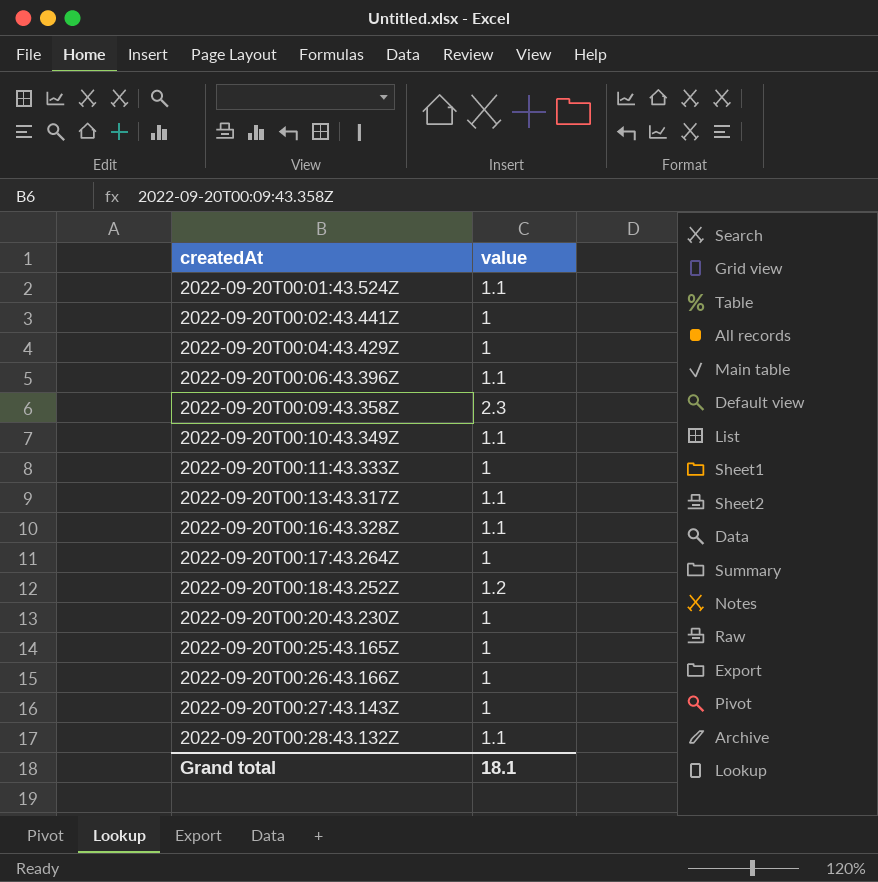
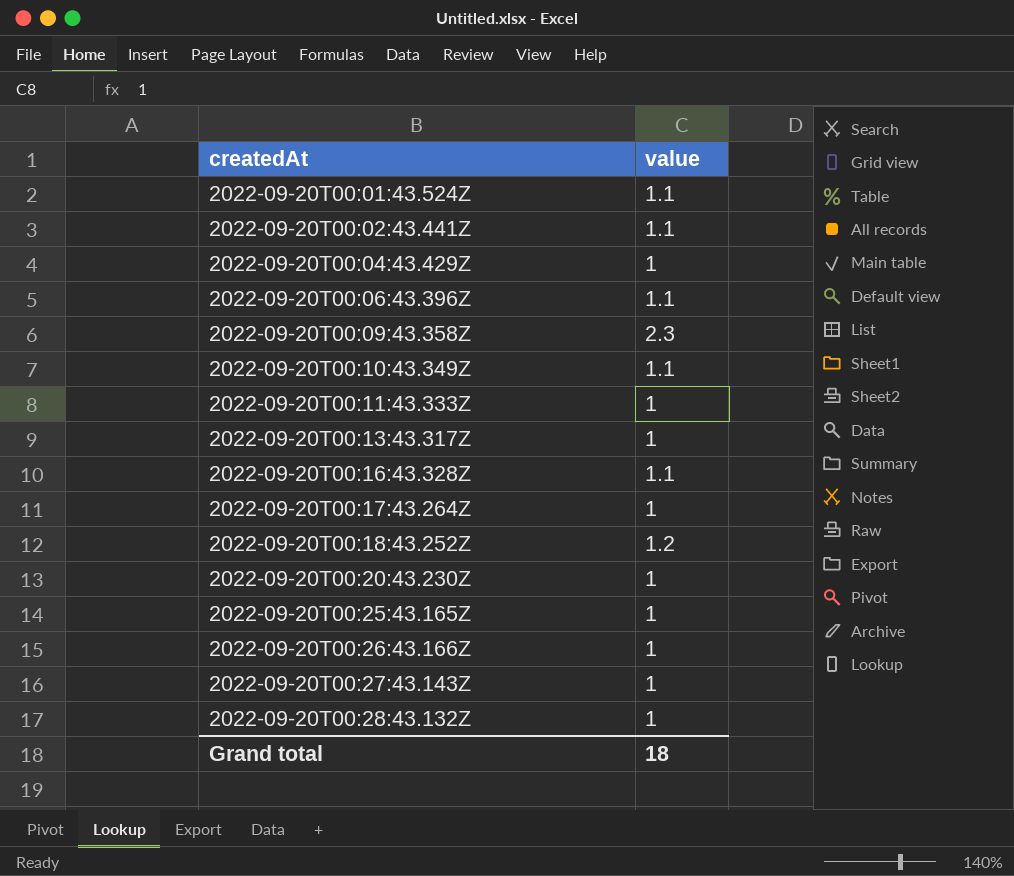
2022-09-20T00:02:43.441Z | value: 1 -> 1.1
2022-09-20T00:13:43.317Z | value: 1.1 -> 1
2022-09-20T00:28:43.132Z | value: 1.1 -> 1
Grand total | value: 18.1 -> 18

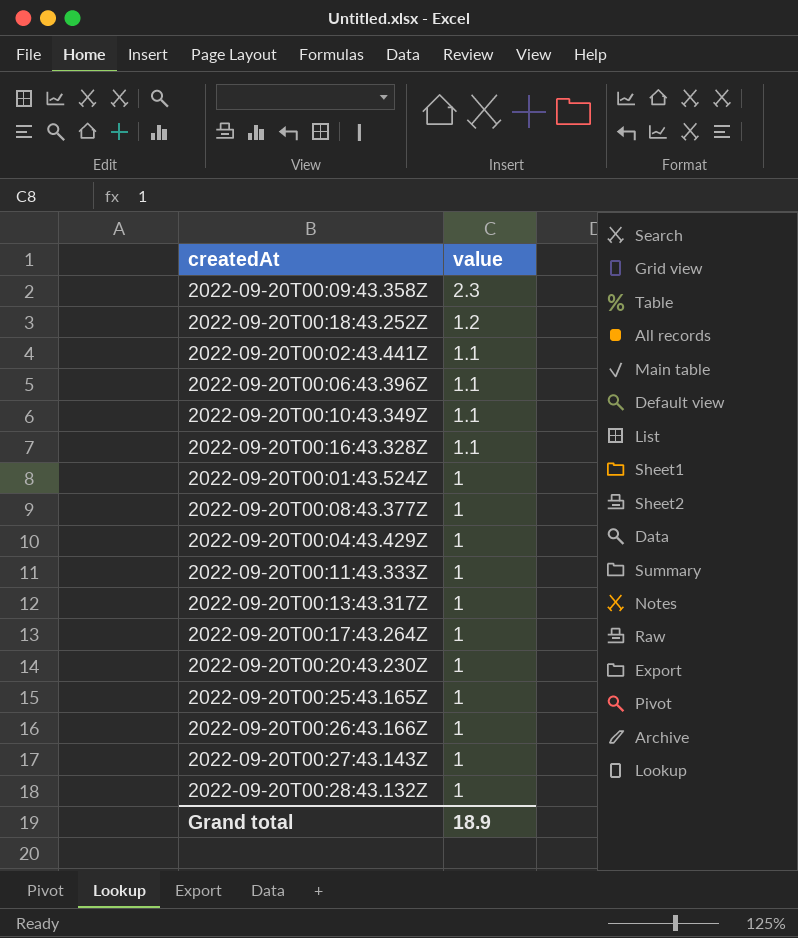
row order: createdAt ascending -> value descending
2022-09-20T00:01:43.524Z | value: 1.1 -> 1
row 2022-09-20T00:08:43.377Z: none -> 1
Grand total | value: 18 -> 18.9

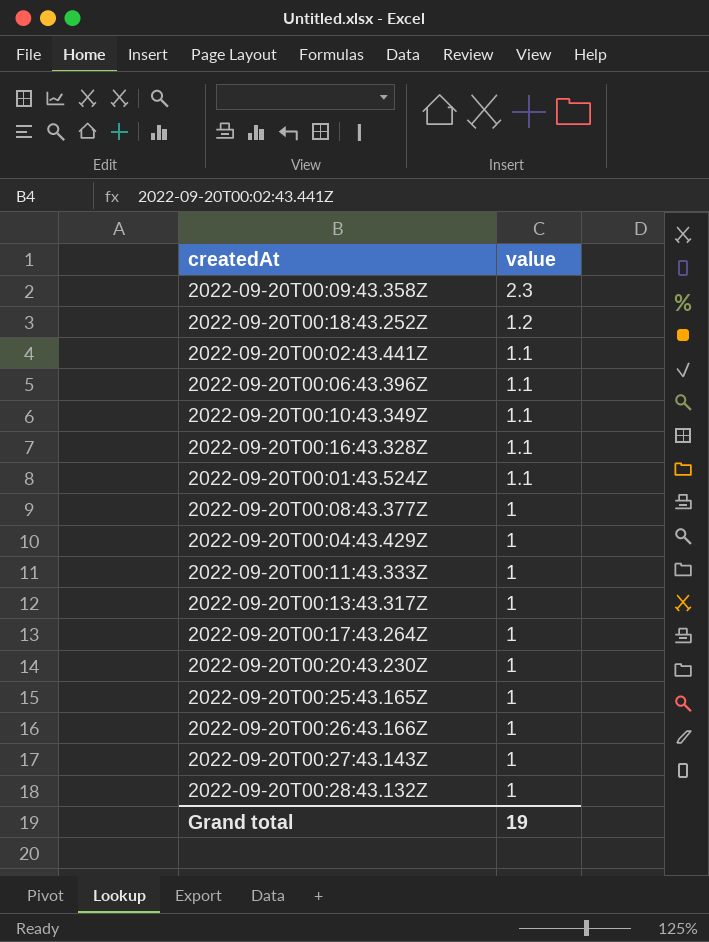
2022-09-20T00:01:43.524Z | value: 1 -> 1.1
Grand total | value: 18.9 -> 19

